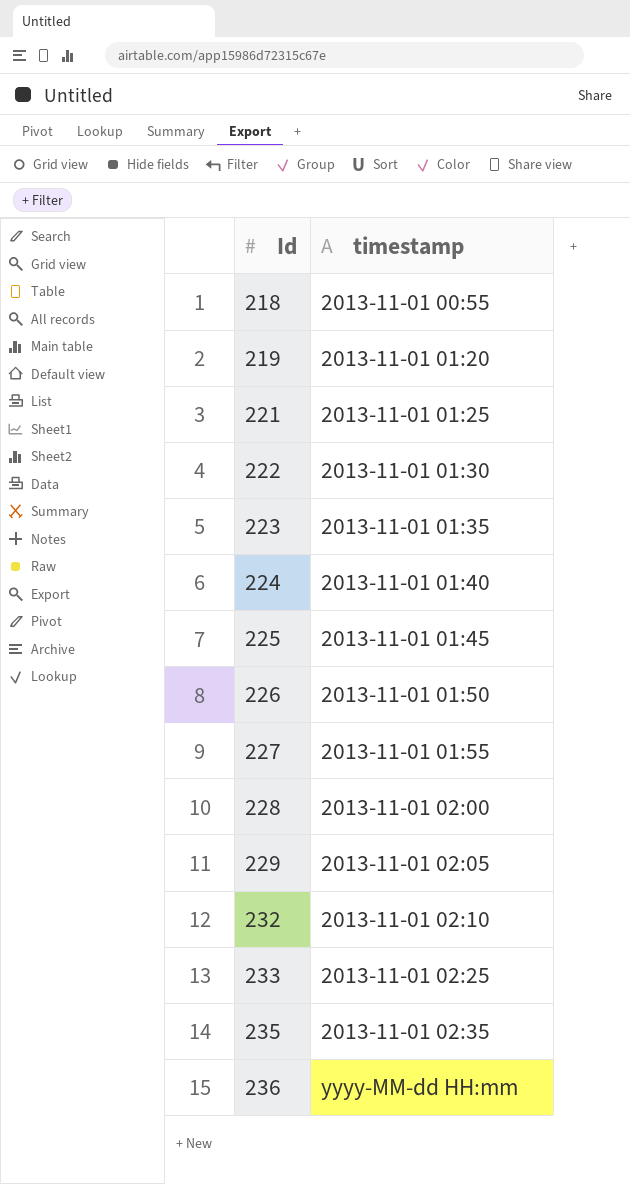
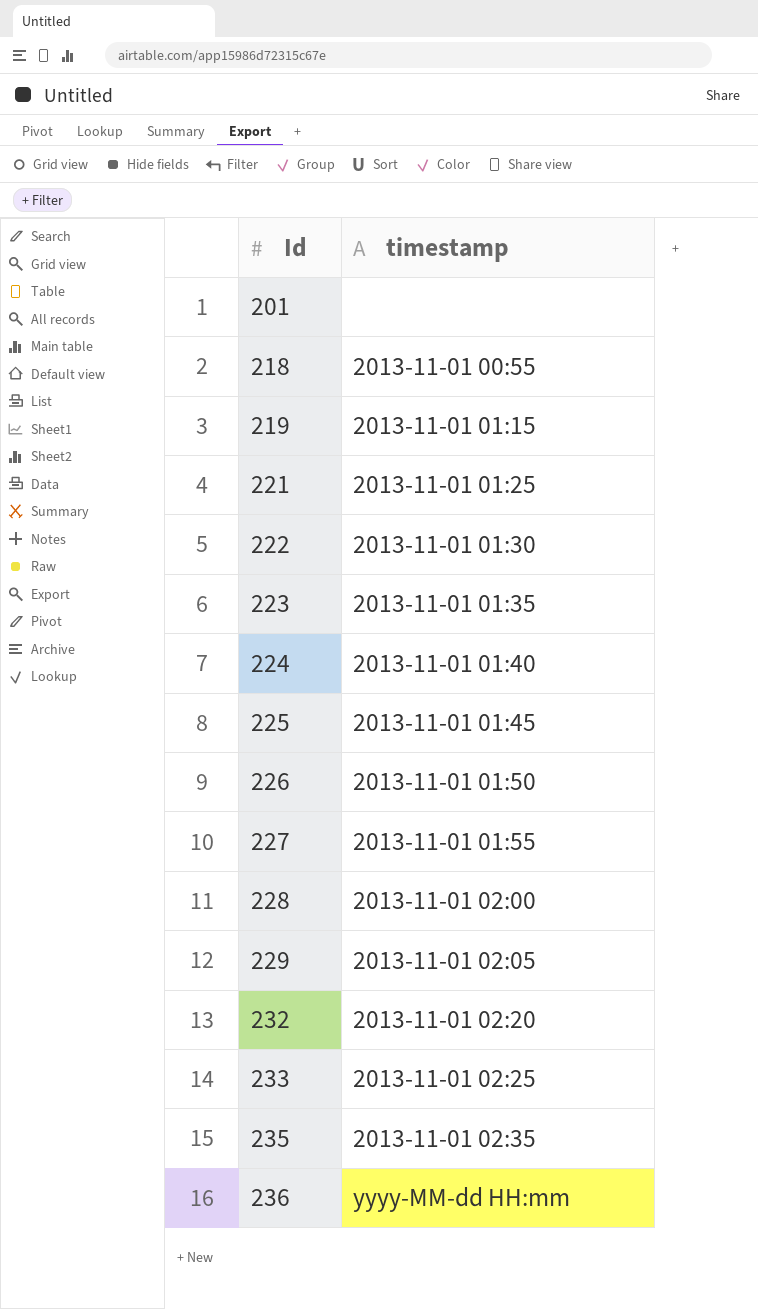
row 201: none -> none
219 | timestamp: 2013-11-01 01:20 -> 2013-11-01 01:15
232 | timestamp: 2013-11-01 02:10 -> 2013-11-01 02:20

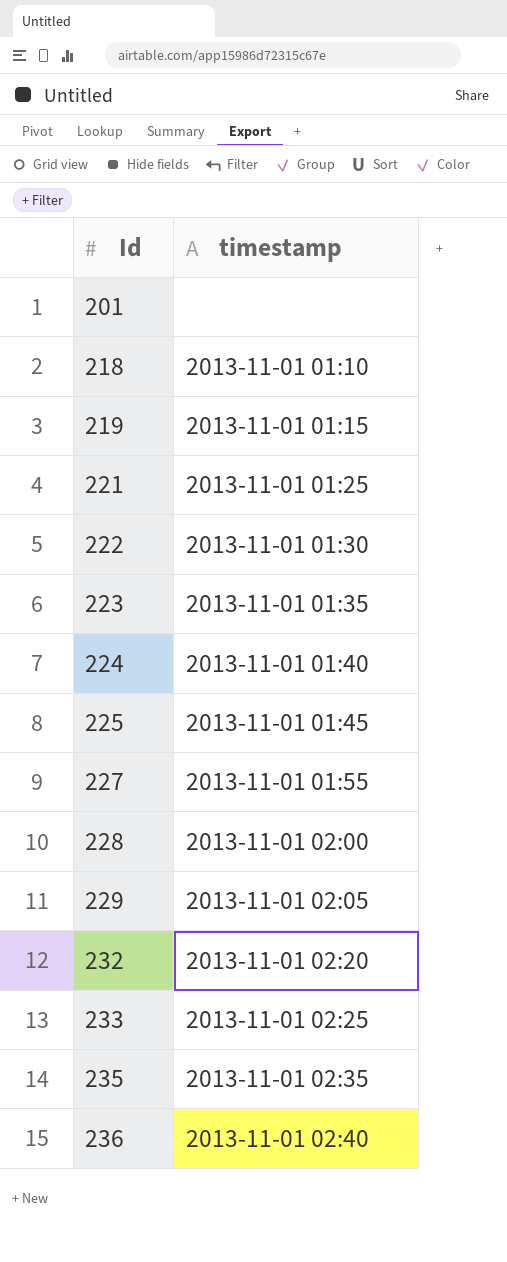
row 226: 2013-11-01 01:50 -> none
218 | timestamp: 2013-11-01 00:55 -> 2013-11-01 01:10
236 | timestamp: yyyy-MM-dd HH:mm -> 2013-11-01 02:40

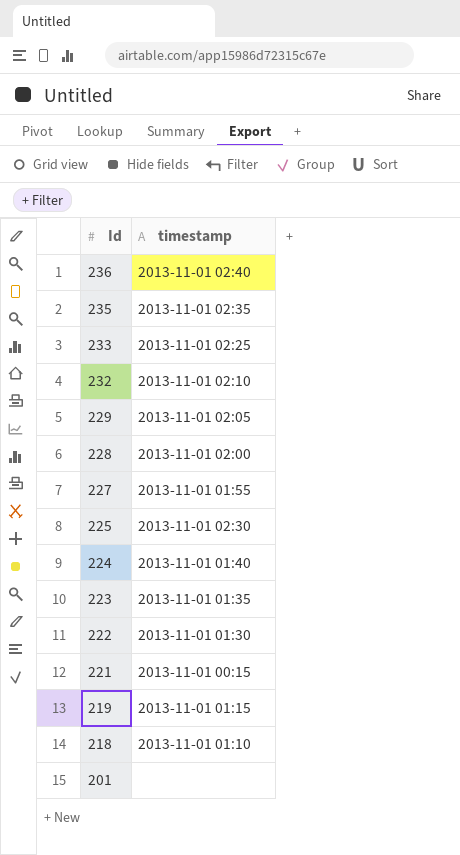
row order: Id ascending -> Id descending
232 | timestamp: 2013-11-01 02:20 -> 2013-11-01 02:10
225 | timestamp: 2013-11-01 01:45 -> 2013-11-01 02:30
221 | timestamp: 2013-11-01 01:25 -> 2013-11-01 00:15

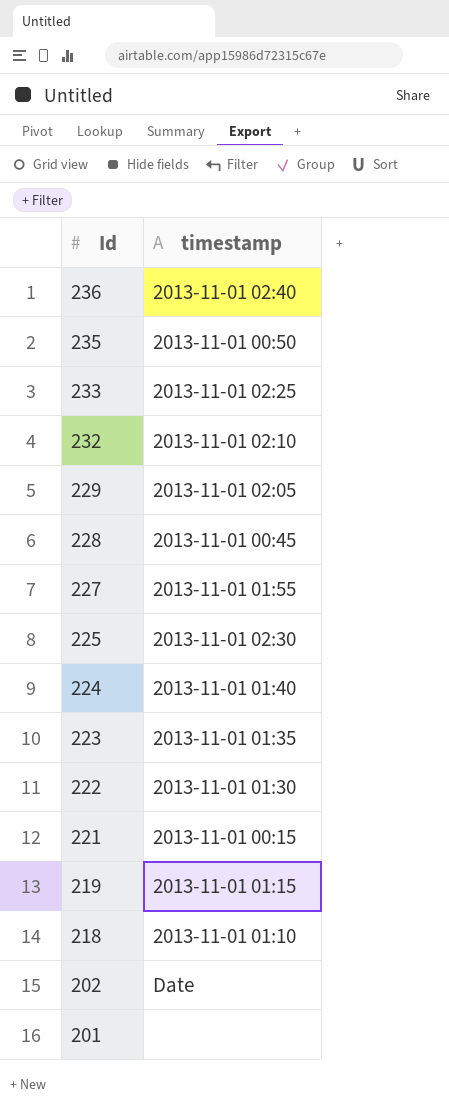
235 | timestamp: 2013-11-01 02:35 -> 2013-11-01 00:50
228 | timestamp: 2013-11-01 02:00 -> 2013-11-01 00:45
row 202: none -> Date

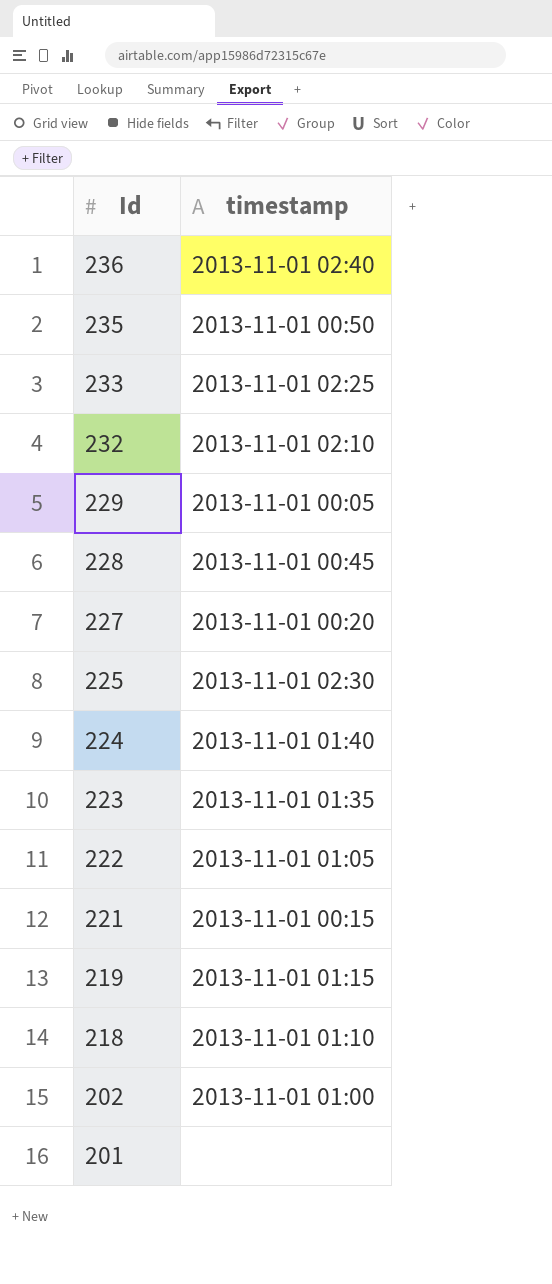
229 | timestamp: 2013-11-01 02:05 -> 2013-11-01 00:05
227 | timestamp: 2013-11-01 01:55 -> 2013-11-01 00:20
222 | timestamp: 2013-11-01 01:30 -> 2013-11-01 01:05
202 | timestamp: Date -> 2013-11-01 01:00

